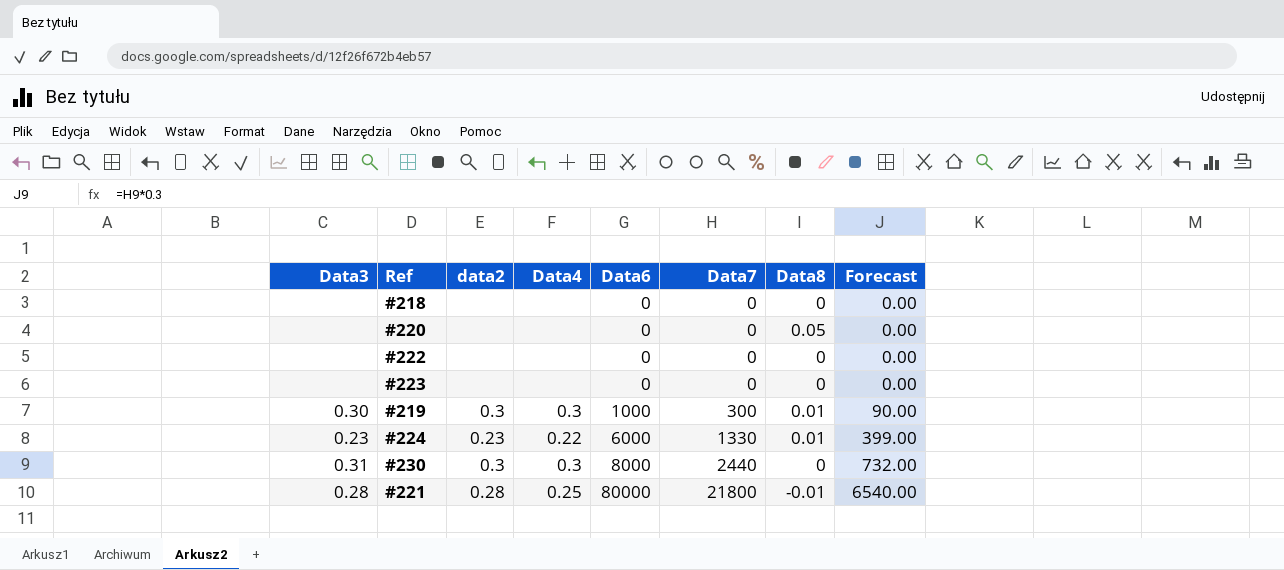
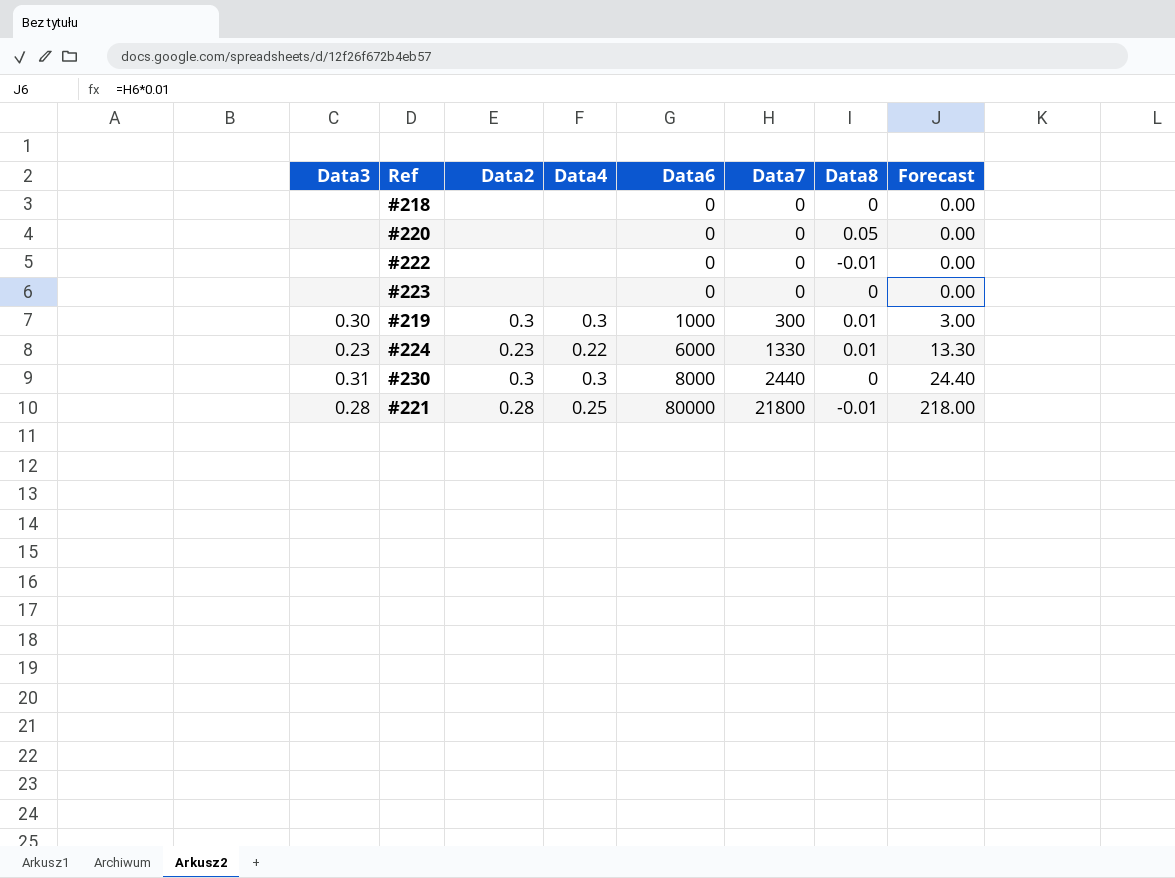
column name: data2 -> Data2
column Forecast | formula: [Data7] * 0.3 -> [Data7] * 0.01
#222 | Data8: 0 -> -0.01

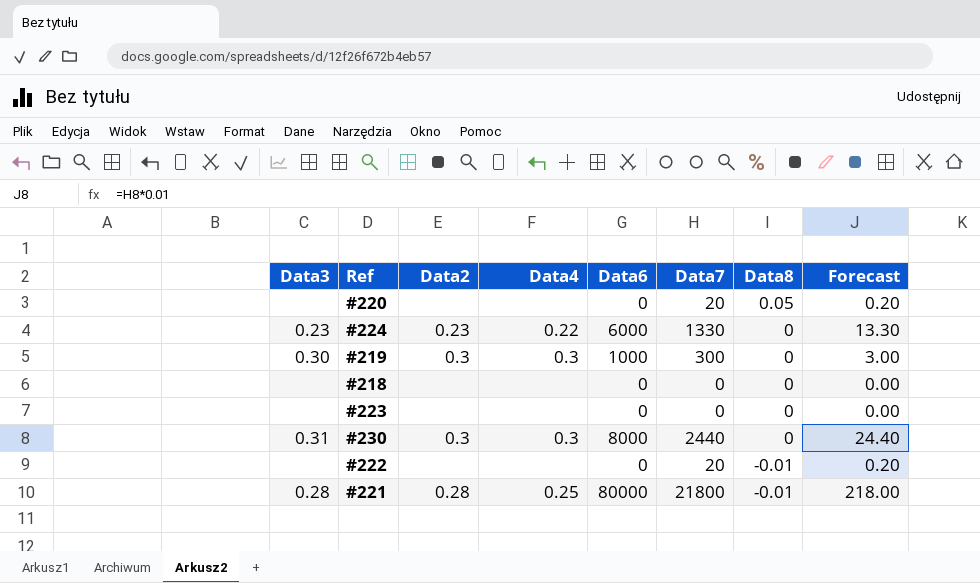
row order: Data6 ascending -> Data8 descending
#220 | Data7: 0 -> 20
#220 | Forecast: 0.00 -> 0.20
#224 | Data8: 0.01 -> 0
#219 | Data8: 0.01 -> 0
#222 | Data7: 0 -> 20
#222 | Forecast: 0.00 -> 0.20

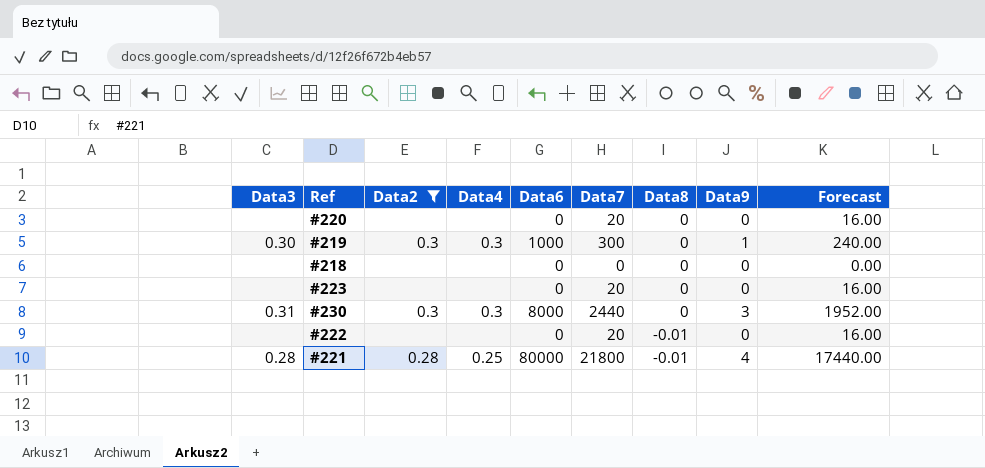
filter: none -> Data2 != 0.23
column Data9 | position: none -> 8
column Forecast | formula: [Data7] * 0.01 -> [Data7] * 0.8
#220 | Data8: 0.05 -> 0
#223 | Data7: 0 -> 20

